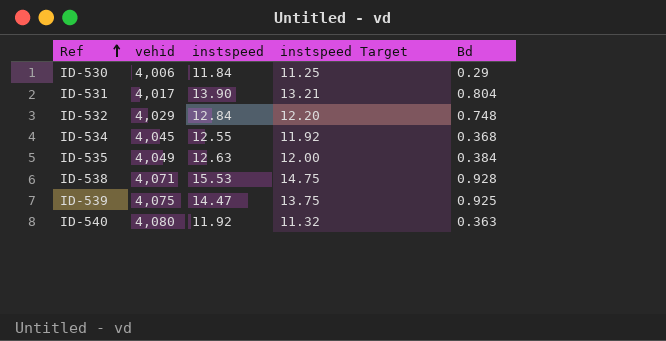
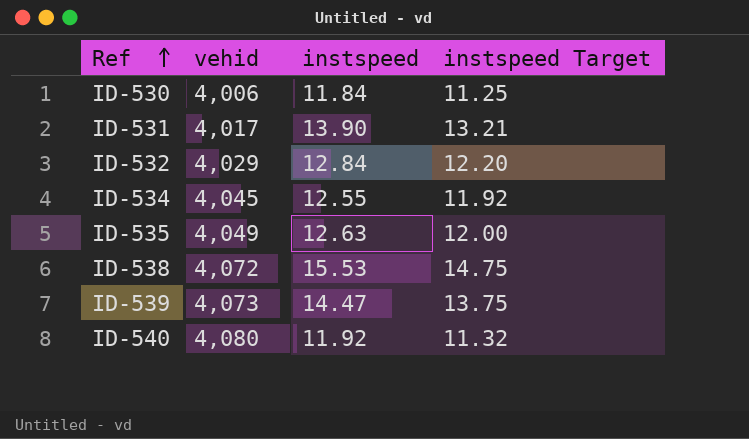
column Bd | position: 5 -> none
ID-538 | vehid: 4,071 -> 4,072
ID-539 | vehid: 4,075 -> 4,073

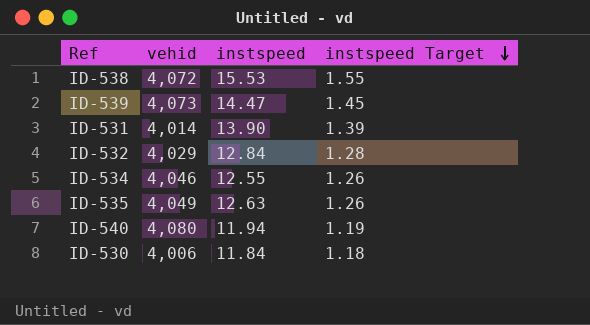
row order: Ref ascending -> instspeed Target descending
column instspeed Target | formula: [instspeed] * 0.95 -> [instspeed] * 0.1
ID-531 | vehid: 4,017 -> 4,014
ID-534 | vehid: 4,045 -> 4,046
ID-540 | instspeed: 11.92 -> 11.94

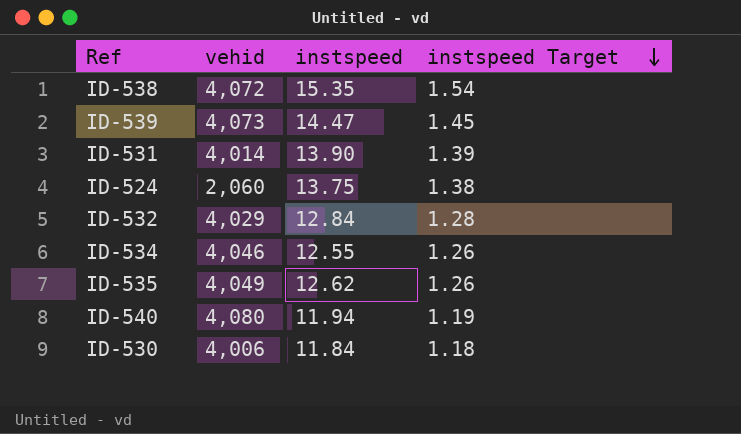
ID-538 | instspeed: 15.53 -> 15.35
ID-538 | instspeed Target: 1.55 -> 1.54
row ID-524: none -> 2,060 | 13.75 | 1.38
ID-535 | instspeed: 12.63 -> 12.62

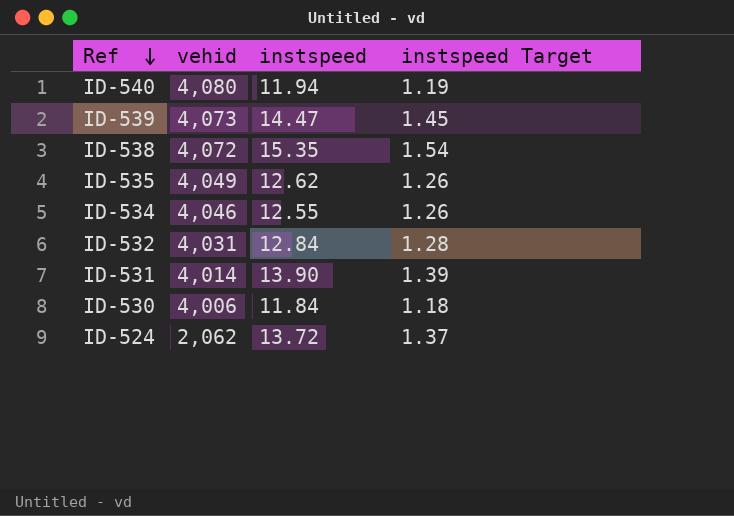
row order: instspeed Target descending -> Ref descending
ID-532 | vehid: 4,029 -> 4,031
ID-524 | vehid: 2,060 -> 2,062
ID-524 | instspeed: 13.75 -> 13.72
ID-524 | instspeed Target: 1.38 -> 1.37

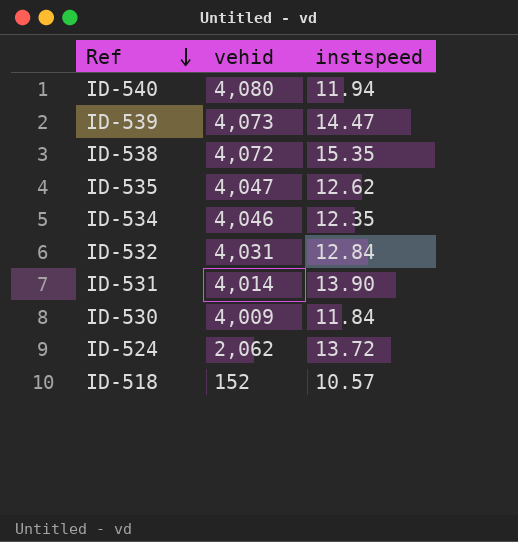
column instspeed Target | formula: [instspeed] * 0.1 -> none
ID-535 | vehid: 4,049 -> 4,047
ID-534 | instspeed: 12.55 -> 12.35
ID-530 | vehid: 4,006 -> 4,009
row ID-518: none -> 152 | 10.57

